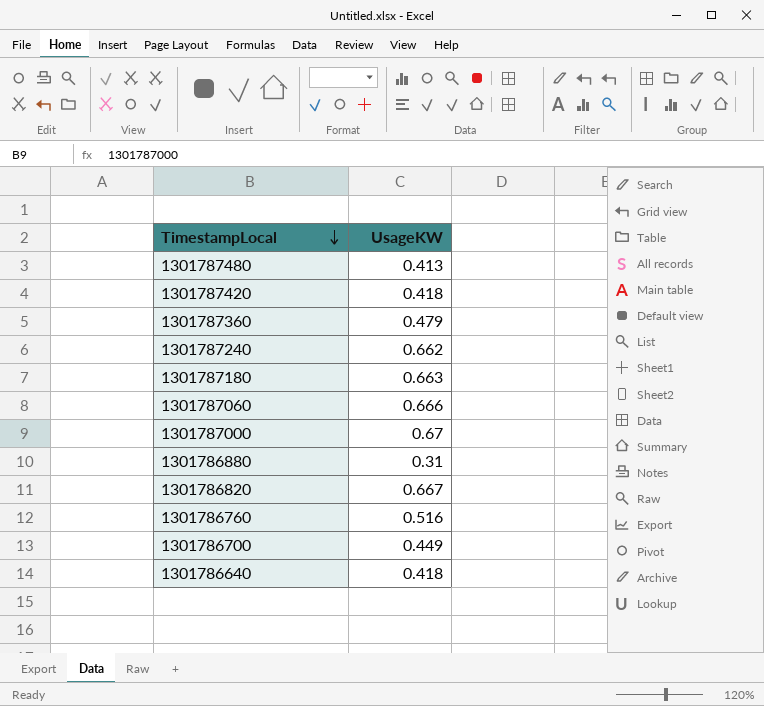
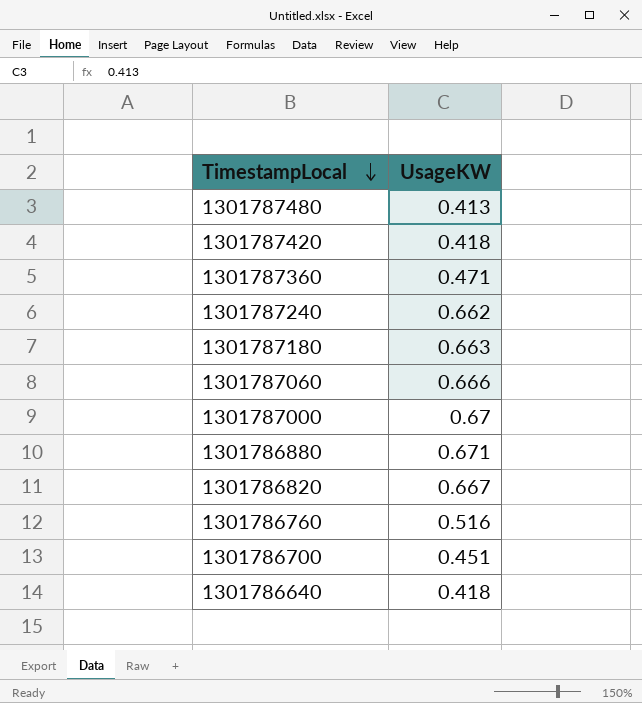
1301787360 | UsageKW: 0.479 -> 0.471
1301786880 | UsageKW: 0.31 -> 0.671
1301786700 | UsageKW: 0.449 -> 0.451

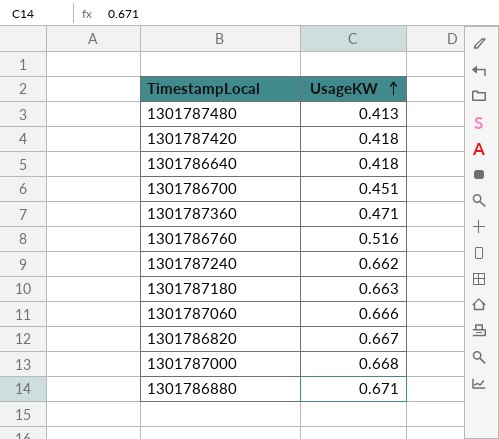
row order: TimestampLocal descending -> UsageKW ascending
1301787000 | UsageKW: 0.67 -> 0.668

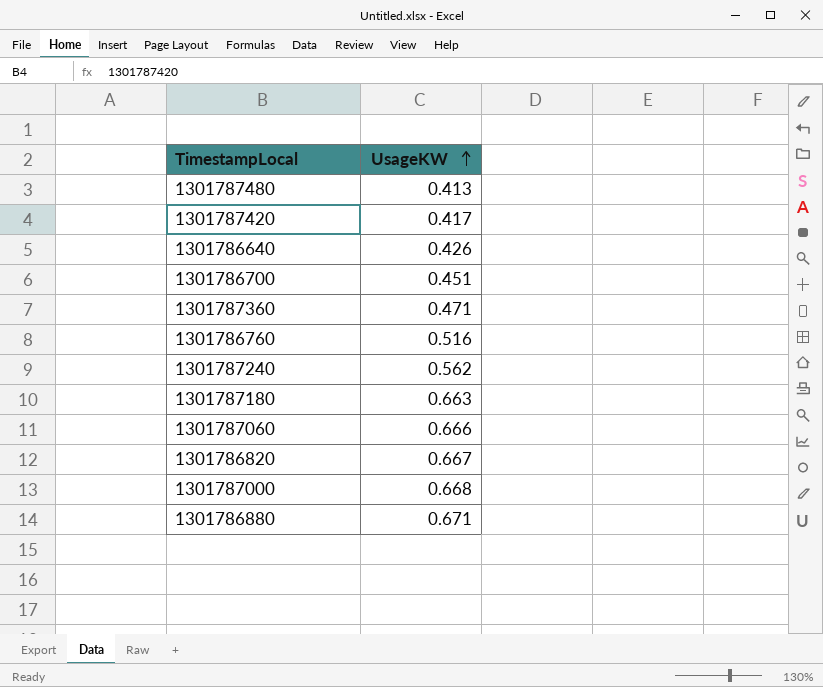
1301787420 | UsageKW: 0.418 -> 0.417
1301786640 | UsageKW: 0.418 -> 0.426
1301787240 | UsageKW: 0.662 -> 0.562

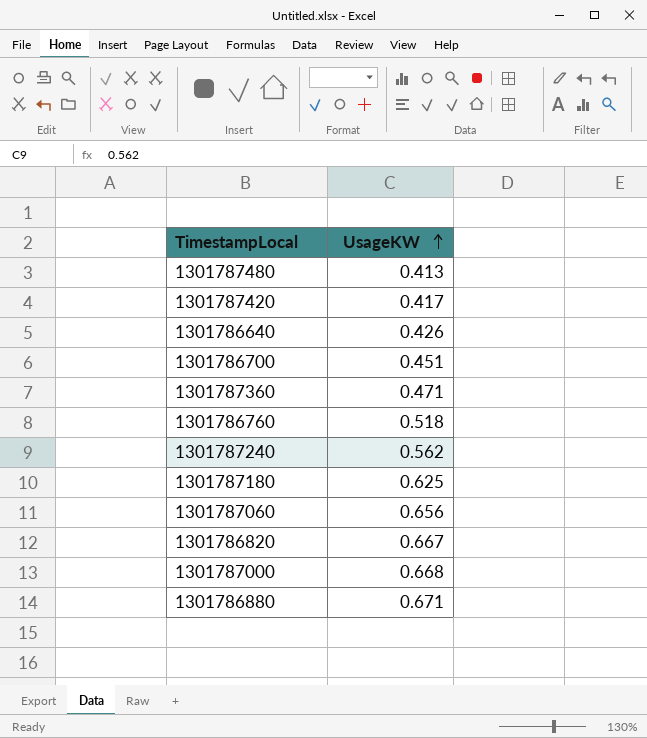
1301786760 | UsageKW: 0.516 -> 0.518
1301787180 | UsageKW: 0.663 -> 0.625
1301787060 | UsageKW: 0.666 -> 0.656

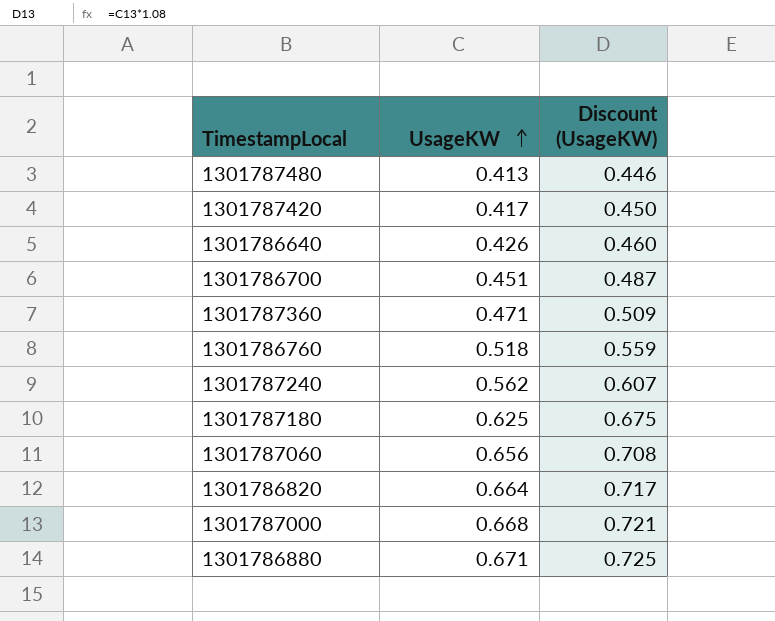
column Discount (UsageKW) | formula: none -> [UsageKW] * 1.08
1301786820 | UsageKW: 0.667 -> 0.664

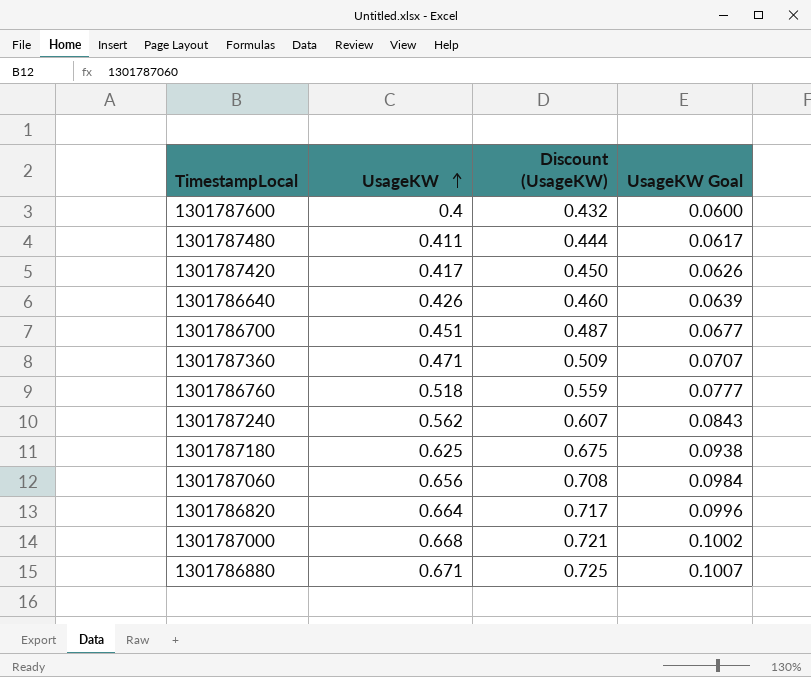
column UsageKW Goal | formula: none -> [UsageKW] * 0.15
row 1301787600: none -> 0.4 | 0.432 | 0.0600
1301787480 | UsageKW: 0.413 -> 0.411
1301787480 | Discount (UsageKW): 0.446 -> 0.444

